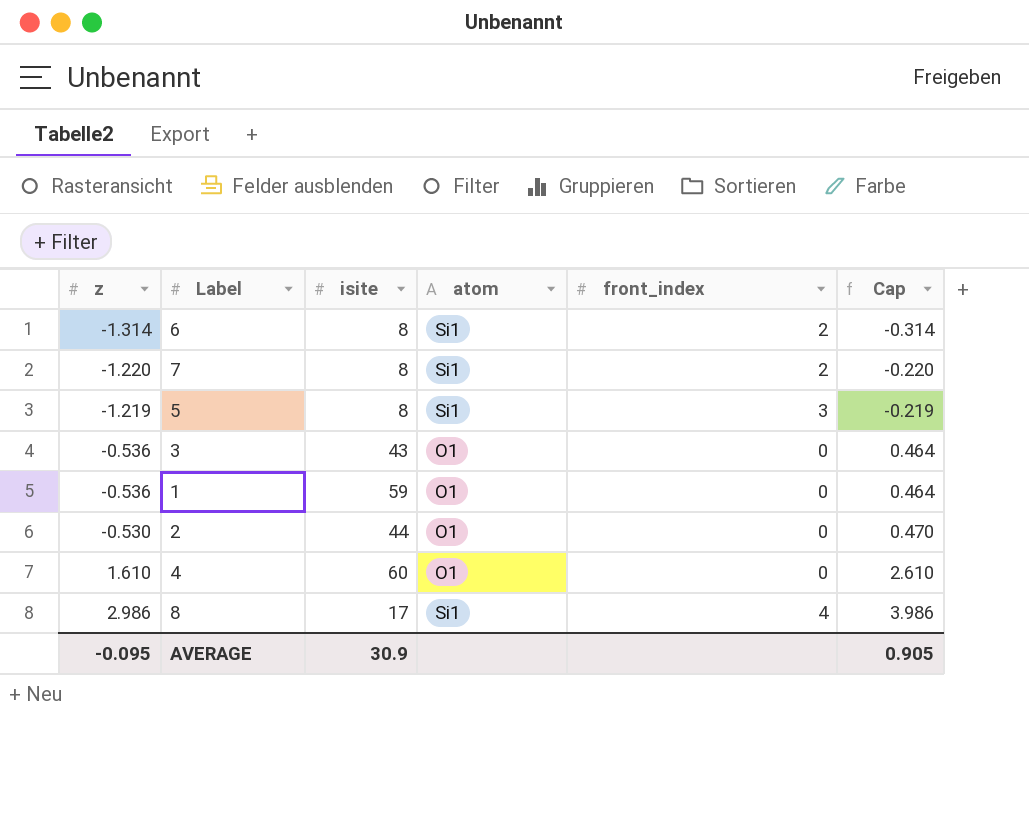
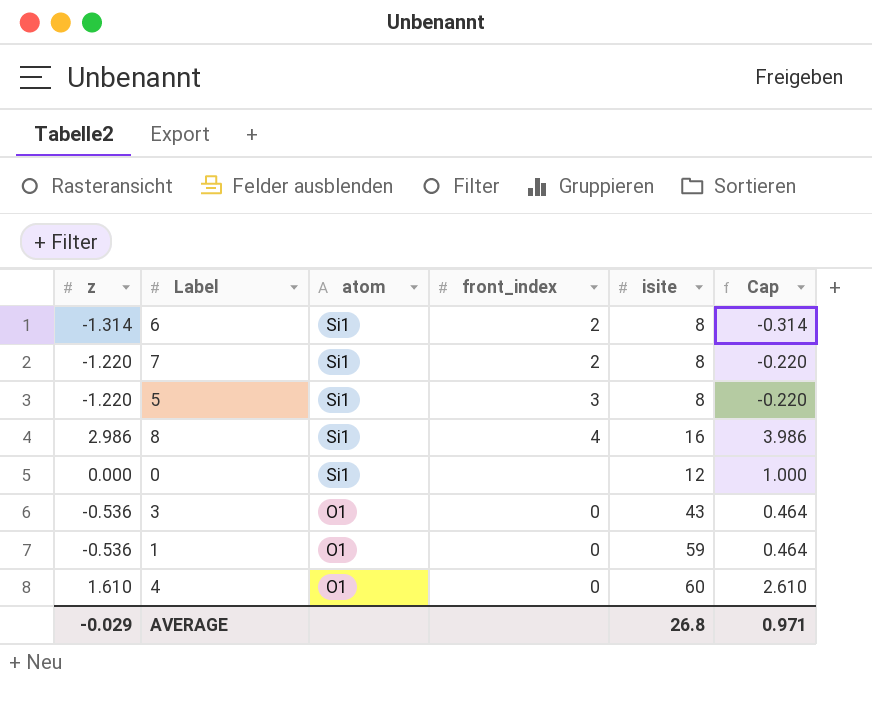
row order: z ascending -> atom descending
column isite | position: 3 -> 5
row 2: -0.530 | 44 | O1 | 0 | 0.470 -> none
5 | z: -1.219 -> -1.220
5 | Cap: -0.219 -> -0.220
8 | isite: 17 -> 16
row 0: none -> 0.000 | Si1 | none | 12 | 1.000
AVERAGE | z: -0.095 -> -0.029
AVERAGE | isite: 30.9 -> 26.8
AVERAGE | Cap: 0.905 -> 0.971

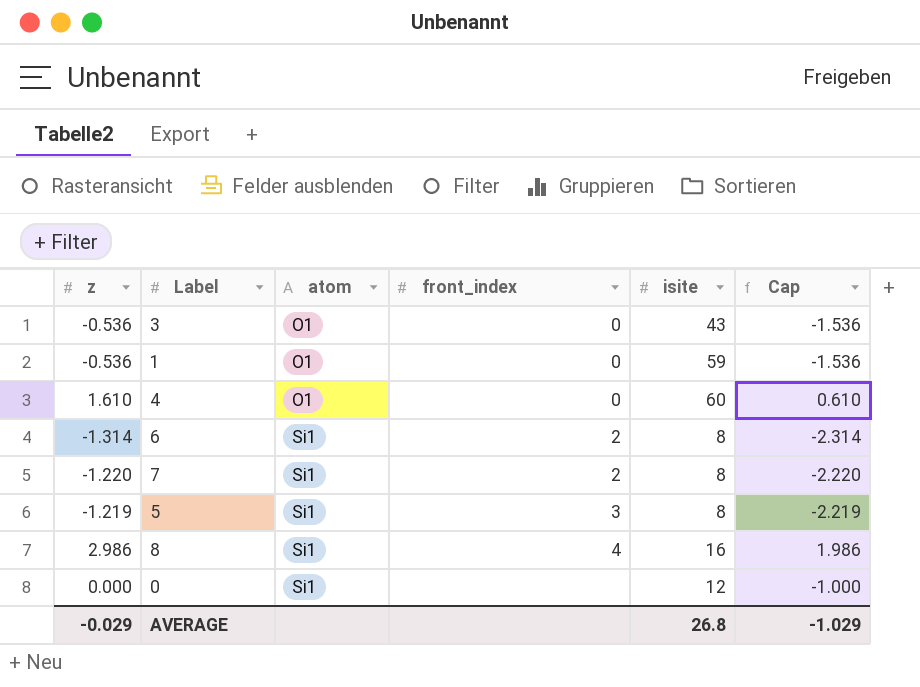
row order: atom descending -> atom ascending
column Cap | formula: [z] + 1 -> [z] - 1
5 | z: -1.220 -> -1.219
AVERAGE | Cap: 0.971 -> -1.029

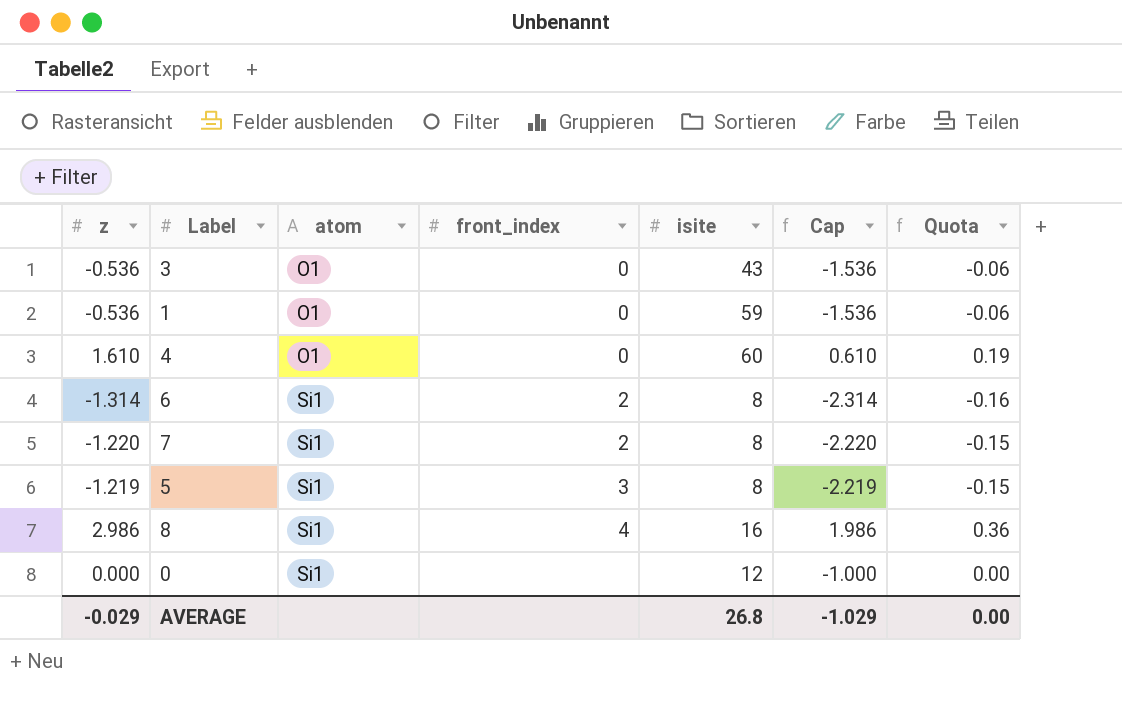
column Quota | formula: none -> [z] * 0.12

